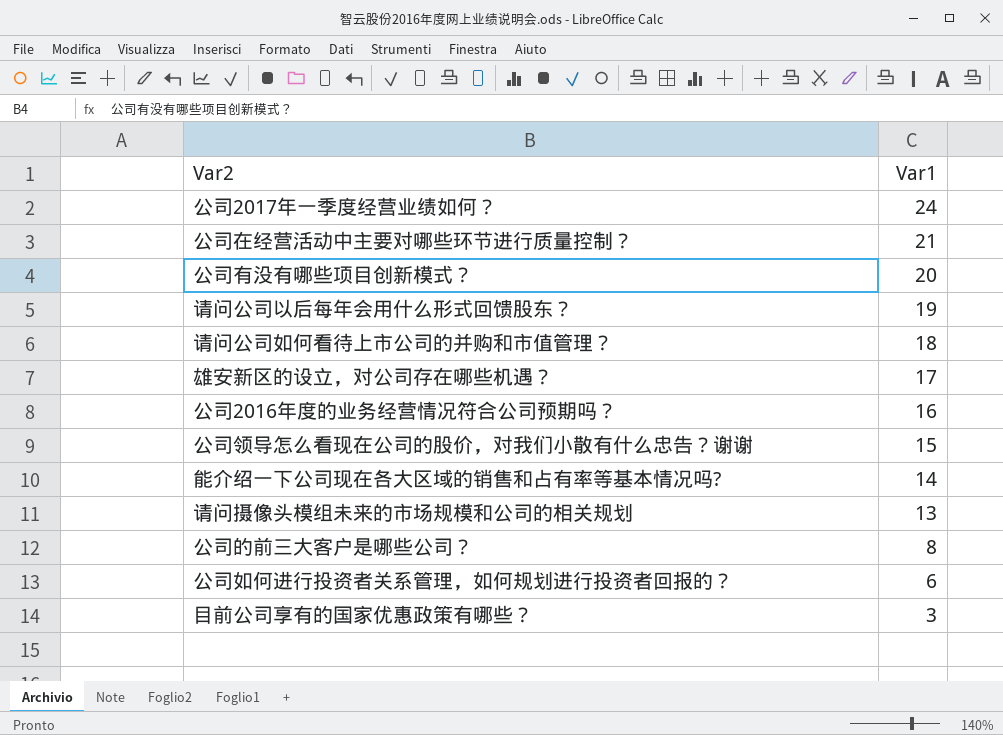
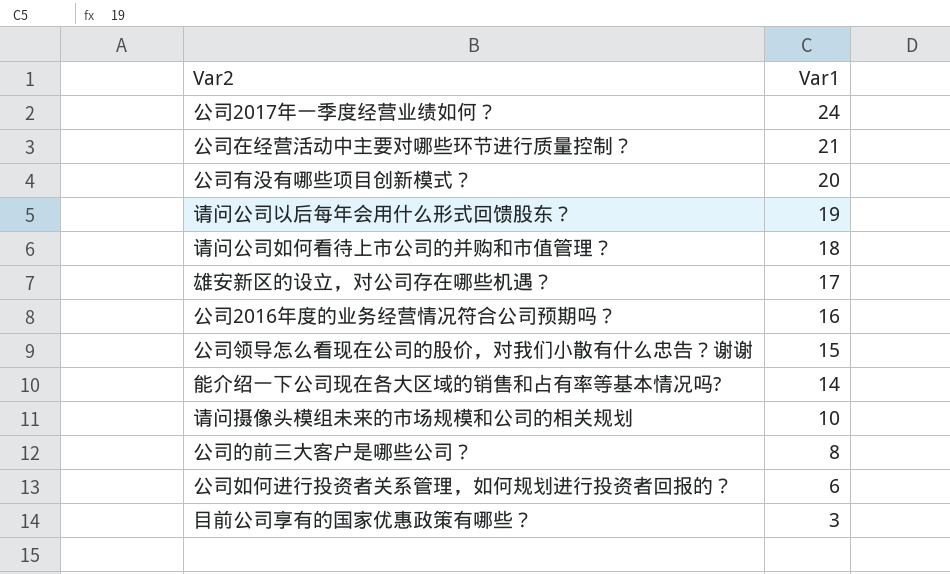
请问摄像头模组未来的市场规模和公司的相关规划 | Var1: 13 -> 10

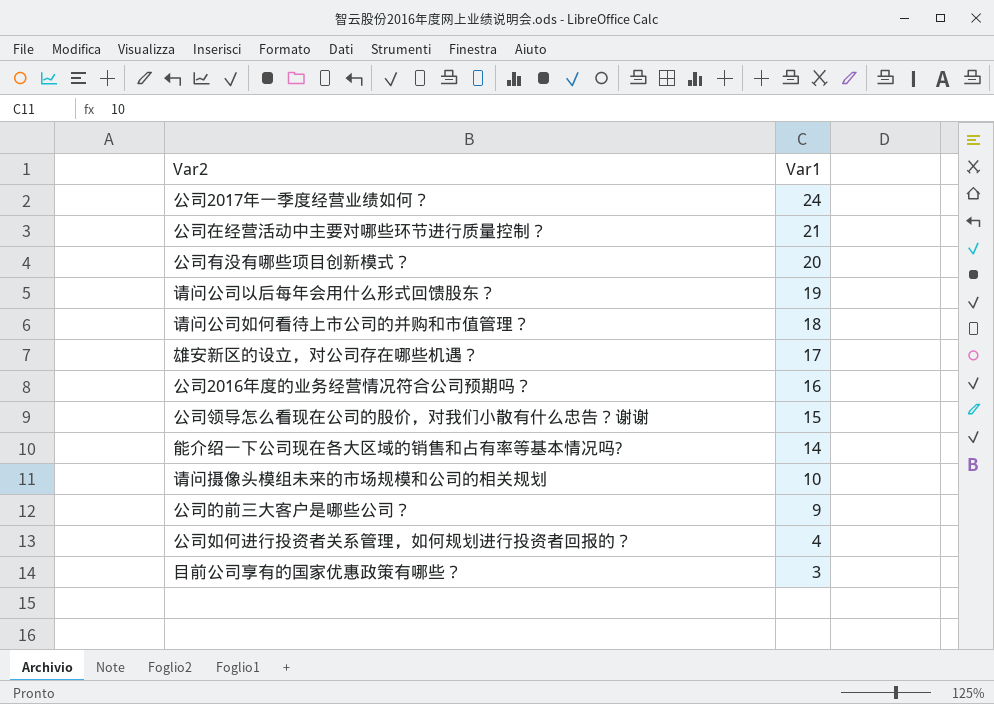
公司的前三大客户是哪些公司？ | Var1: 8 -> 9
公司如何进行投资者关系管理，如何规划进行投资者回报的？ | Var1: 6 -> 4

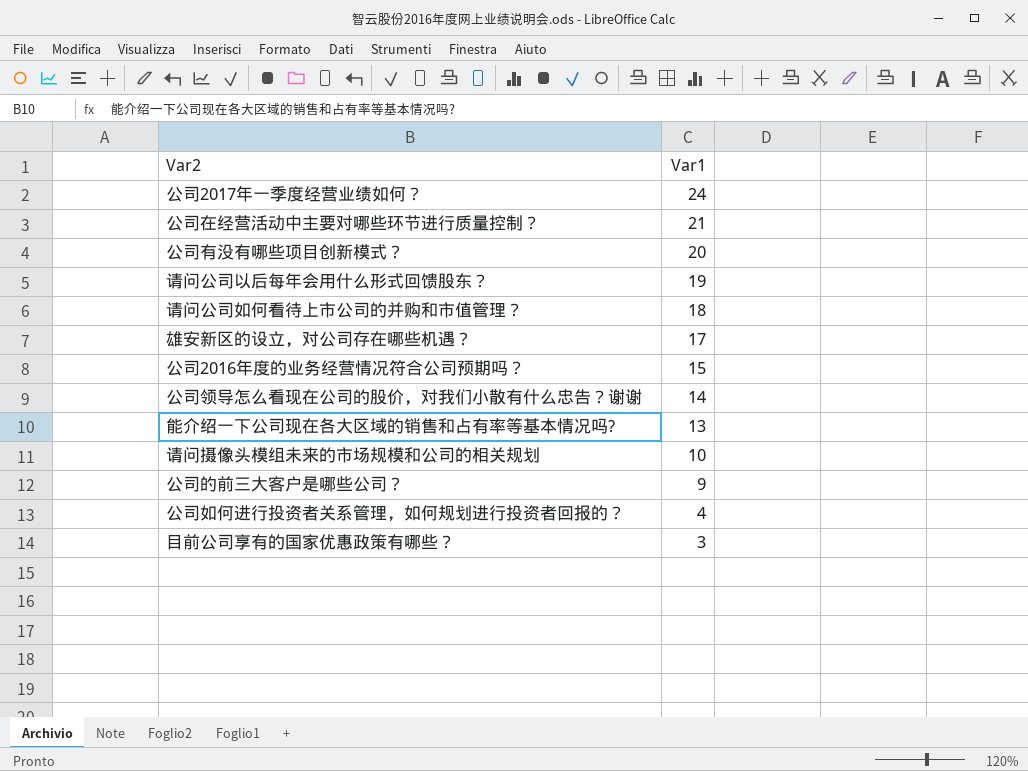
公司2016年度的业务经营情况符合公司预期吗？ | Var1: 16 -> 15
公司领导怎么看现在公司的股价，对我们小散有什么忠告？谢谢 | Var1: 15 -> 14
能介绍一下公司现在各大区域的销售和占有率等基本情况吗? | Var1: 14 -> 13

